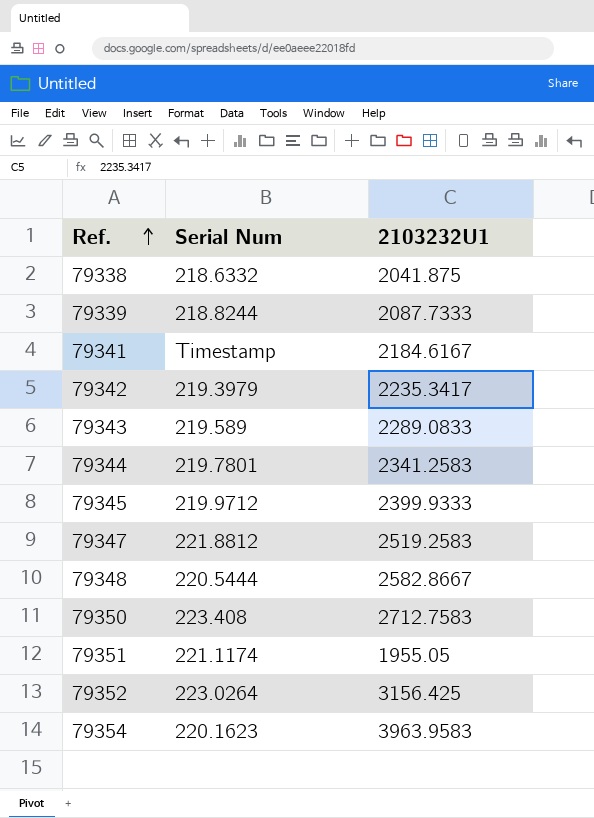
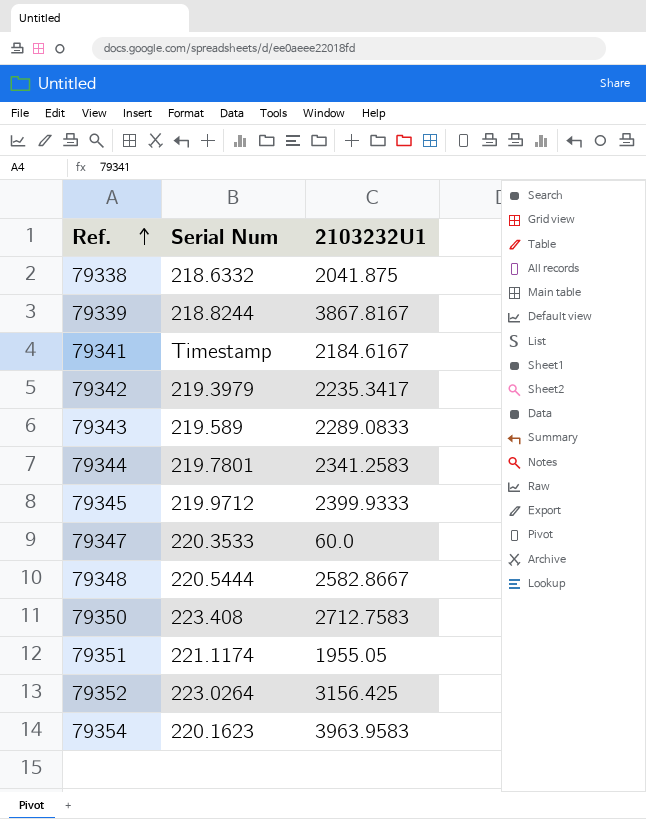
79339 | 2103232U1: 2087.7333 -> 3867.8167
79347 | Serial Num: 221.8812 -> 220.3533
79347 | 2103232U1: 2519.2583 -> 60.0

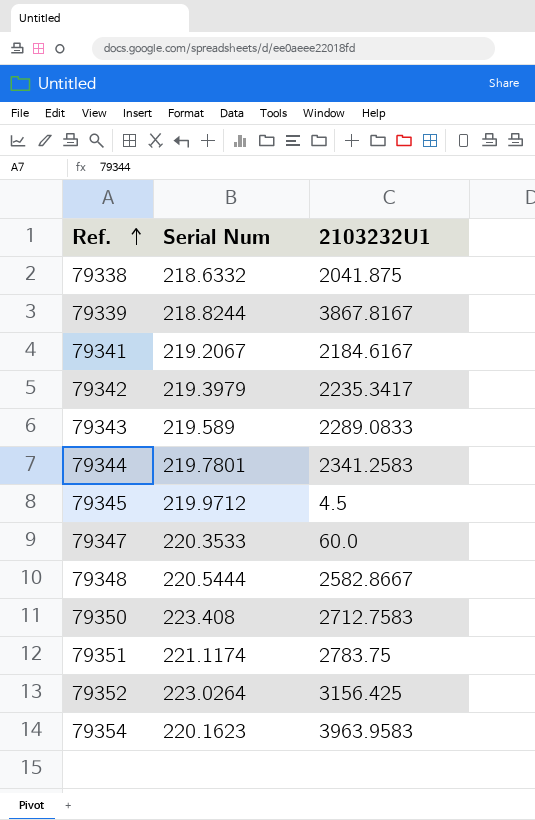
79341 | Serial Num: Timestamp -> 219.2067
79345 | 2103232U1: 2399.9333 -> 4.5
79351 | 2103232U1: 1955.05 -> 2783.75

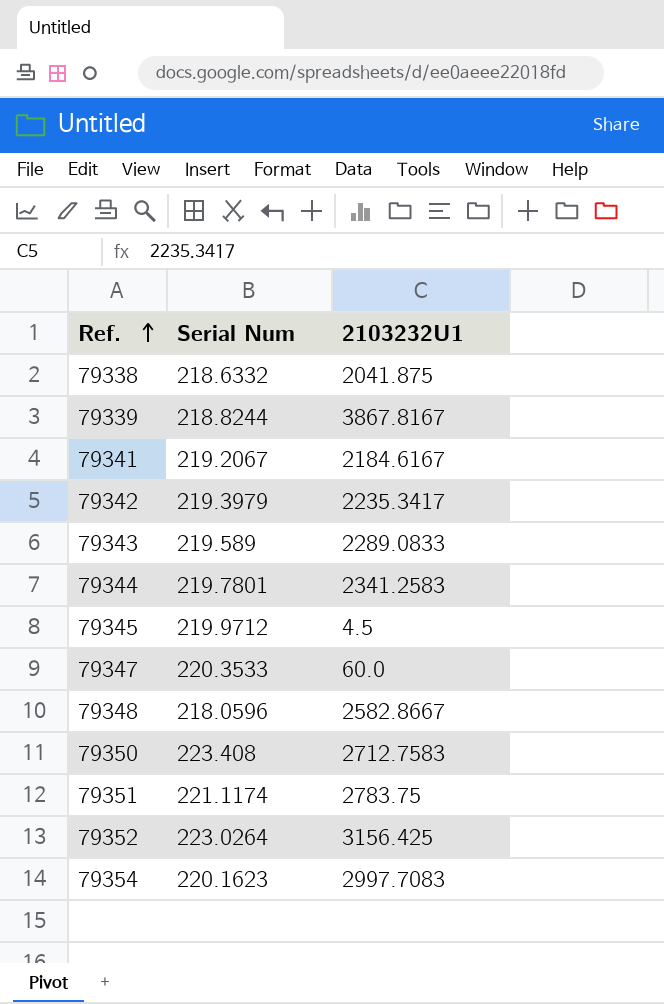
79348 | Serial Num: 220.5444 -> 218.0596
79354 | 2103232U1: 3963.9583 -> 2997.7083

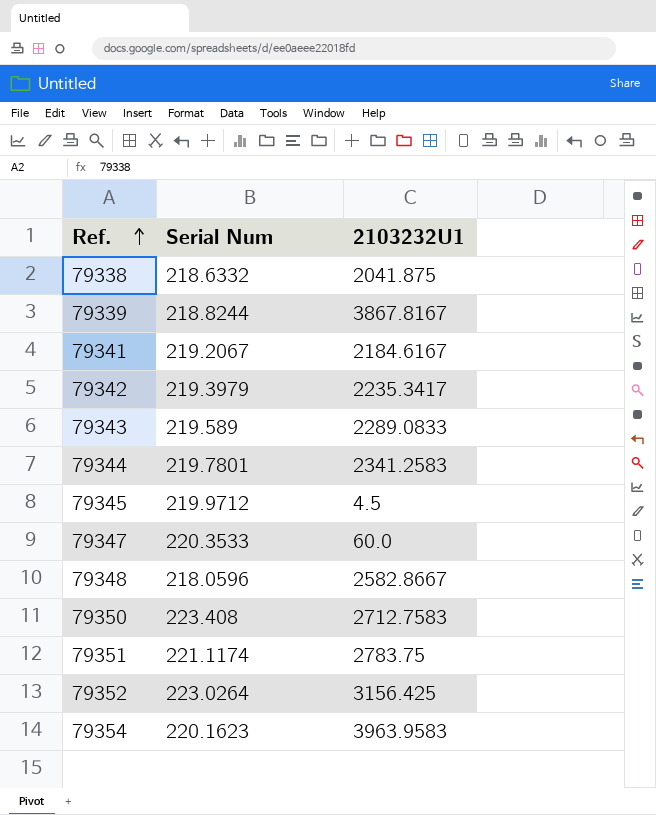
79354 | 2103232U1: 2997.7083 -> 3963.9583

